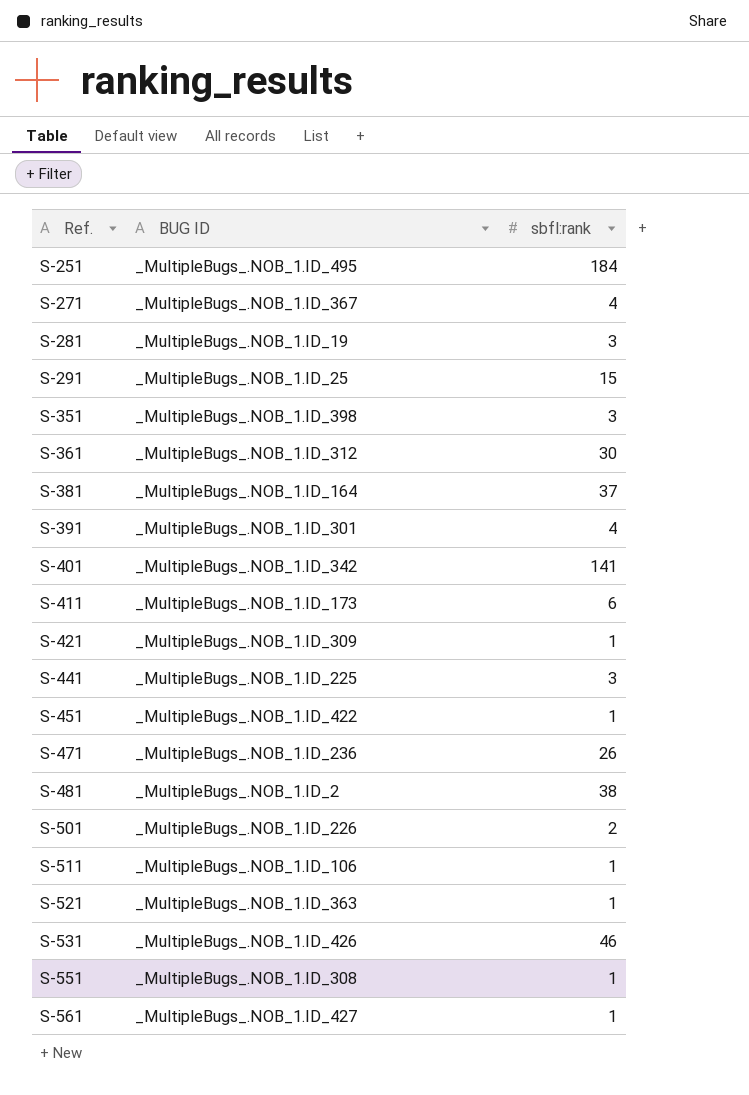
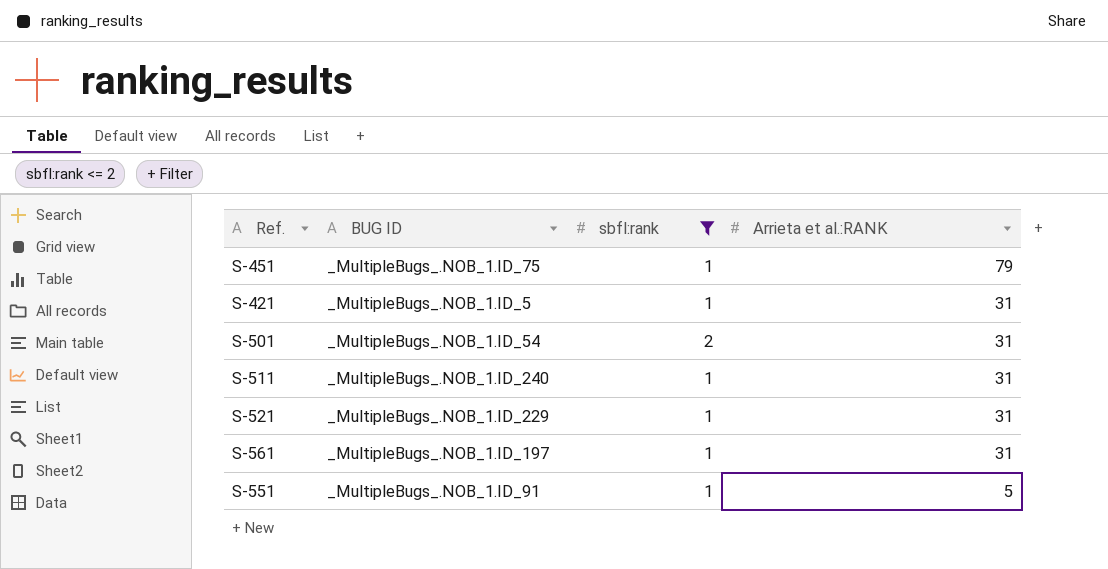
filter: none -> sbfl:rank <= 2
row order: Ref. ascending -> Arrieta et al.:RANK descending
column Arrieta et al.:RANK | position: none -> 4
S-451 | BUG ID: _MultipleBugs_.NOB_1.ID_422 -> _MultipleBugs_.NOB_1.ID_75
S-421 | BUG ID: _MultipleBugs_.NOB_1.ID_309 -> _MultipleBugs_.NOB_1.ID_5
S-501 | BUG ID: _MultipleBugs_.NOB_1.ID_226 -> _MultipleBugs_.NOB_1.ID_54
S-511 | BUG ID: _MultipleBugs_.NOB_1.ID_106 -> _MultipleBugs_.NOB_1.ID_240
S-521 | BUG ID: _MultipleBugs_.NOB_1.ID_363 -> _MultipleBugs_.NOB_1.ID_229
S-561 | BUG ID: _MultipleBugs_.NOB_1.ID_427 -> _MultipleBugs_.NOB_1.ID_197
S-551 | BUG ID: _MultipleBugs_.NOB_1.ID_308 -> _MultipleBugs_.NOB_1.ID_91

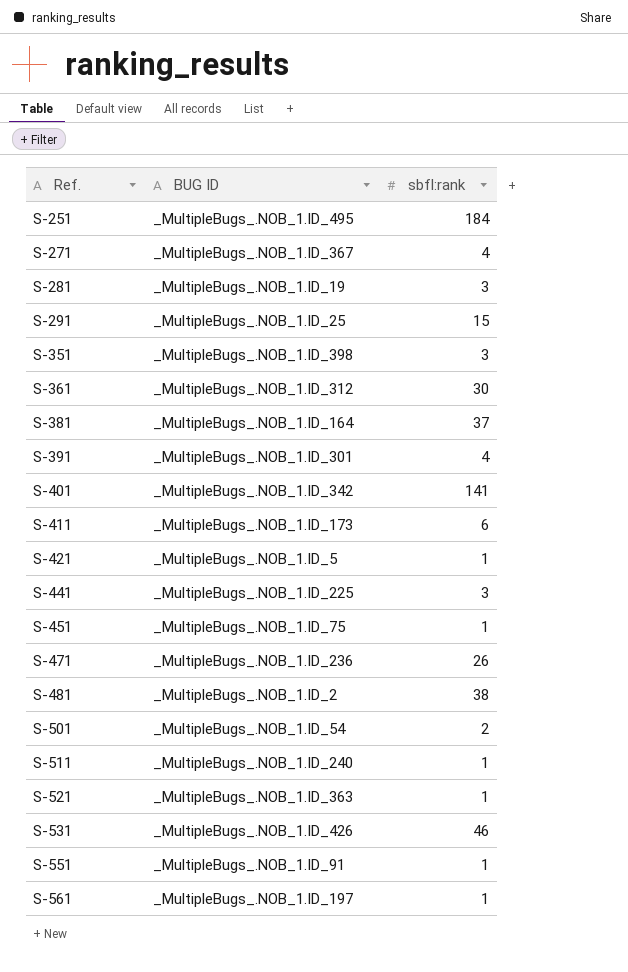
filter: sbfl:rank <= 2 -> none
row order: Arrieta et al.:RANK descending -> Ref. ascending
column Arrieta et al.:RANK | position: 4 -> none
S-521 | BUG ID: _MultipleBugs_.NOB_1.ID_229 -> _MultipleBugs_.NOB_1.ID_363

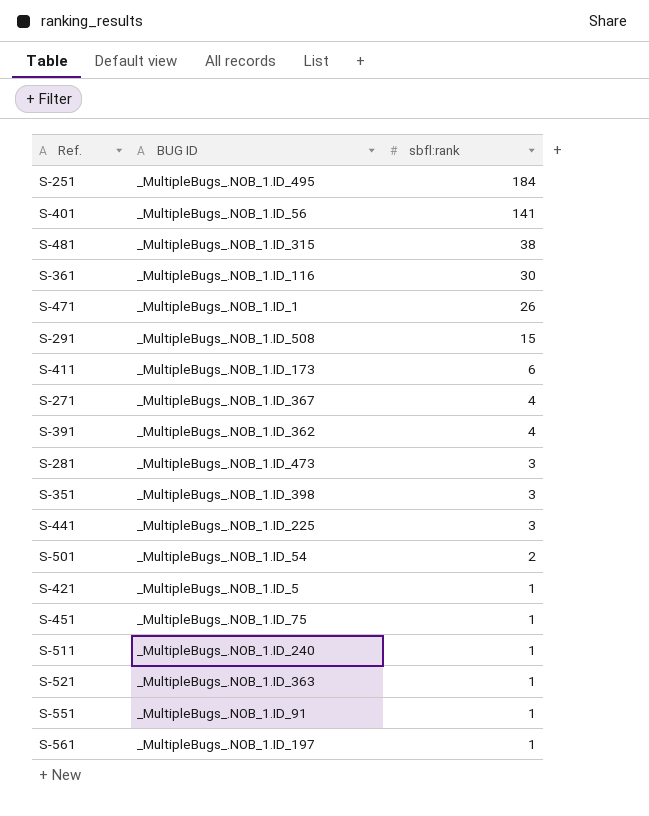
row order: Ref. ascending -> sbfl:rank descending
row S-381: _MultipleBugs_.NOB_1.ID_164 | 37 -> none
row S-531: _MultipleBugs_.NOB_1.ID_426 | 46 -> none
S-401 | BUG ID: _MultipleBugs_.NOB_1.ID_342 -> _MultipleBugs_.NOB_1.ID_56
S-481 | BUG ID: _MultipleBugs_.NOB_1.ID_2 -> _MultipleBugs_.NOB_1.ID_315
S-361 | BUG ID: _MultipleBugs_.NOB_1.ID_312 -> _MultipleBugs_.NOB_1.ID_116
S-471 | BUG ID: _MultipleBugs_.NOB_1.ID_236 -> _MultipleBugs_.NOB_1.ID_1
S-291 | BUG ID: _MultipleBugs_.NOB_1.ID_25 -> _MultipleBugs_.NOB_1.ID_508
S-391 | BUG ID: _MultipleBugs_.NOB_1.ID_301 -> _MultipleBugs_.NOB_1.ID_362
S-281 | BUG ID: _MultipleBugs_.NOB_1.ID_19 -> _MultipleBugs_.NOB_1.ID_473

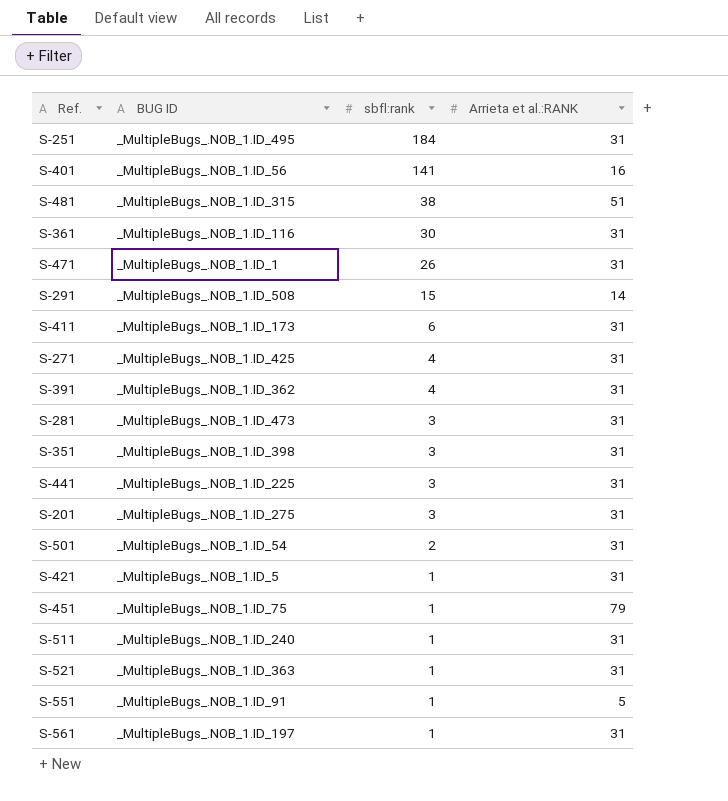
column Arrieta et al.:RANK | position: none -> 4
S-271 | BUG ID: _MultipleBugs_.NOB_1.ID_367 -> _MultipleBugs_.NOB_1.ID_425
row S-201: none -> _MultipleBugs_.NOB_1.ID_275 | 3 | 31

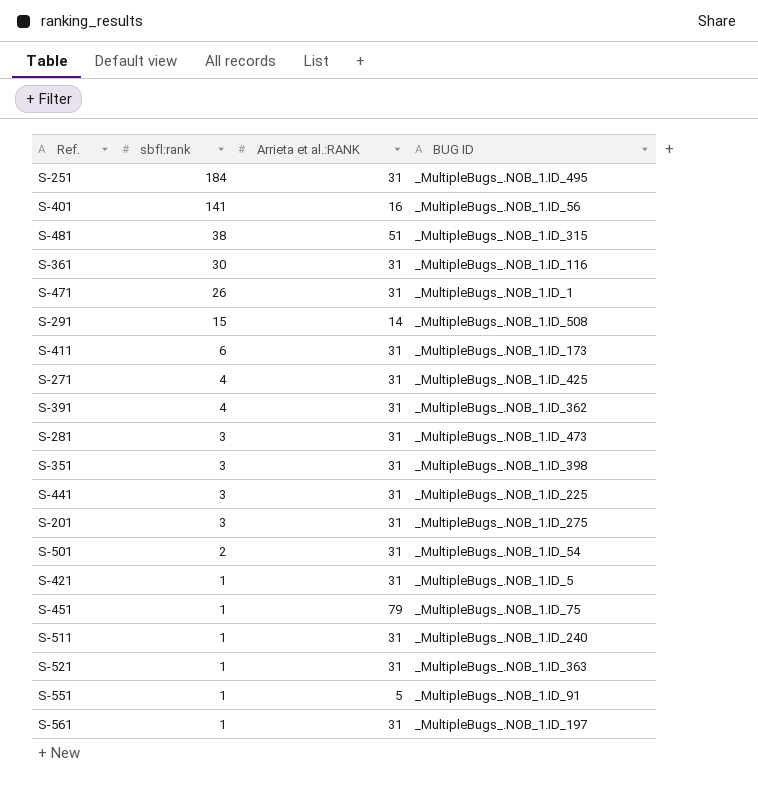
column BUG ID | position: 2 -> 4

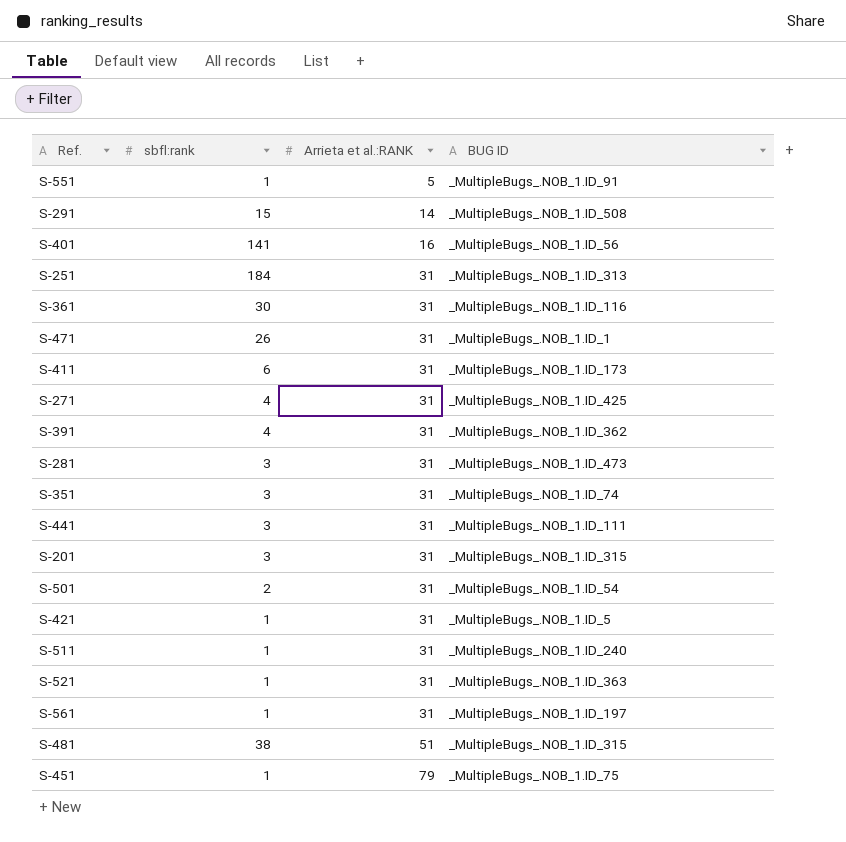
row order: sbfl:rank descending -> Arrieta et al.:RANK ascending
S-251 | BUG ID: _MultipleBugs_.NOB_1.ID_495 -> _MultipleBugs_.NOB_1.ID_313
S-351 | BUG ID: _MultipleBugs_.NOB_1.ID_398 -> _MultipleBugs_.NOB_1.ID_74
S-441 | BUG ID: _MultipleBugs_.NOB_1.ID_225 -> _MultipleBugs_.NOB_1.ID_111
S-201 | BUG ID: _MultipleBugs_.NOB_1.ID_275 -> _MultipleBugs_.NOB_1.ID_315

